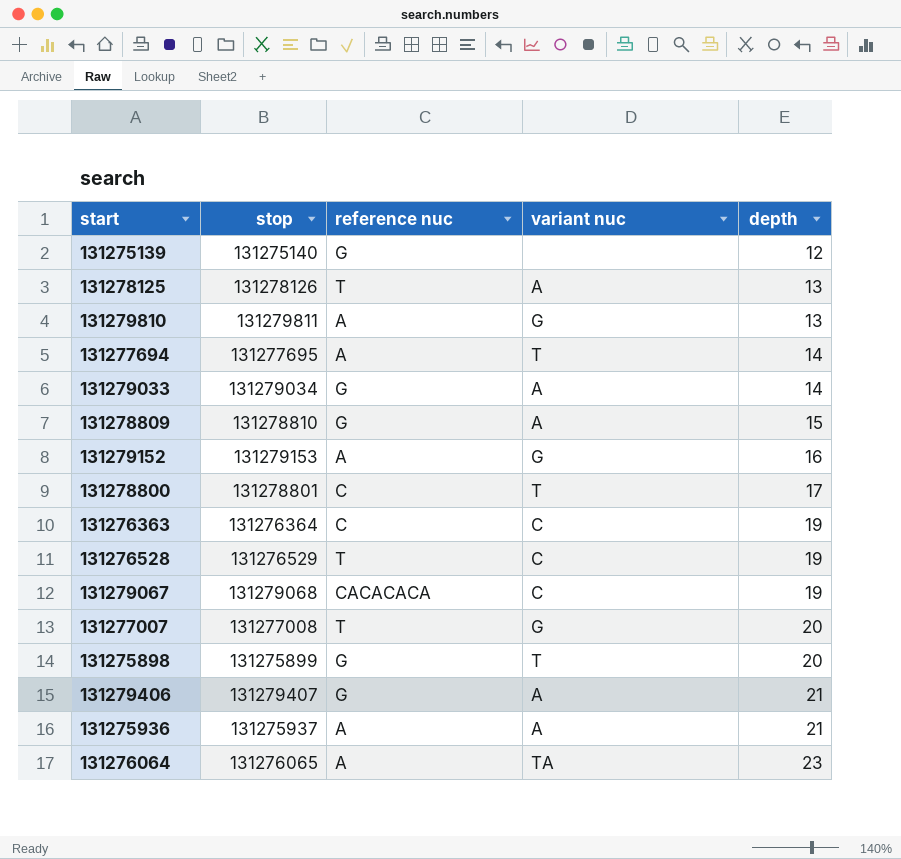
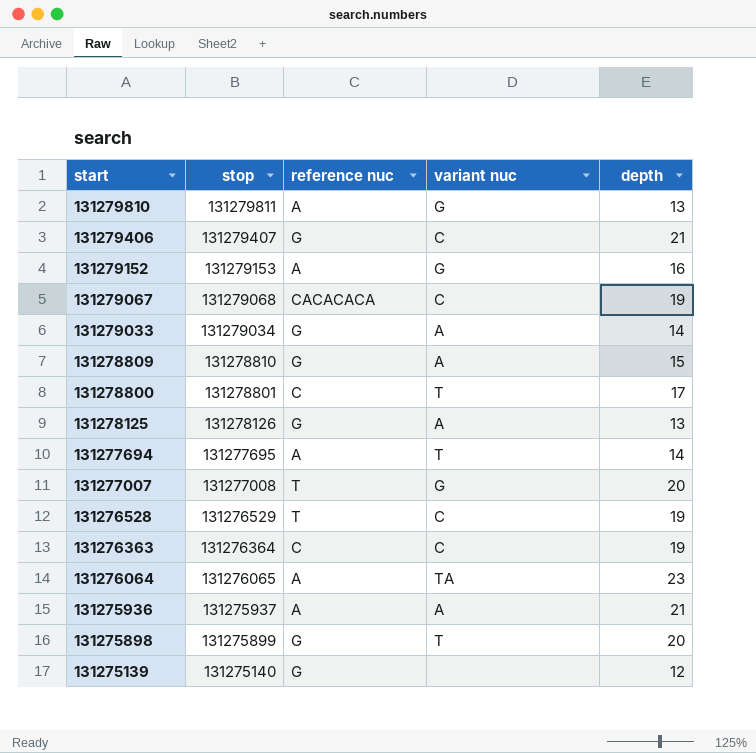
row order: depth ascending -> start descending
131279406 | variant nuc: A -> C
131278125 | reference nuc: T -> G

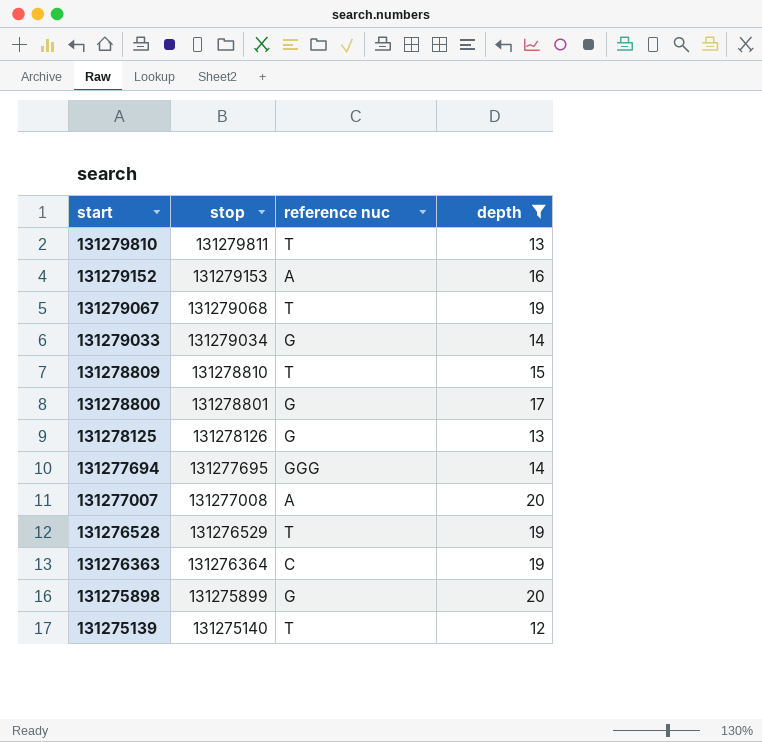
filter: none -> depth <= 20
column variant nuc | position: 4 -> none
131279810 | reference nuc: A -> T
131279067 | reference nuc: CACACACA -> T
131278809 | reference nuc: G -> T
131278800 | reference nuc: C -> G
131277694 | reference nuc: A -> GGG
131277007 | reference nuc: T -> A
131275139 | reference nuc: G -> T

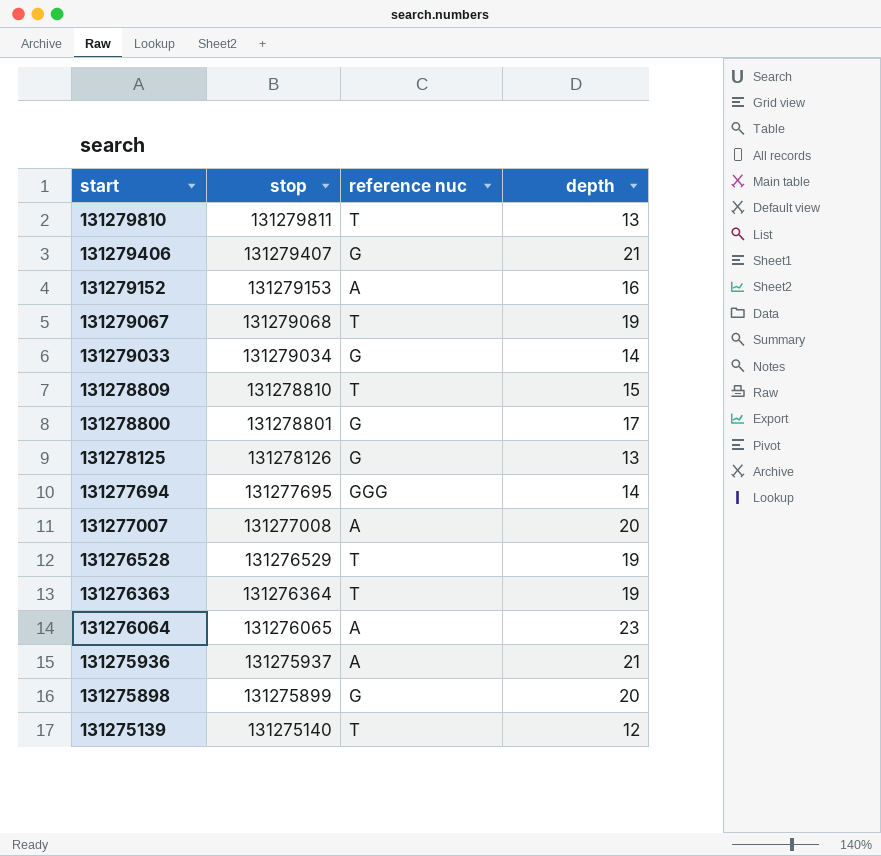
filter: depth <= 20 -> none
131276363 | reference nuc: C -> T

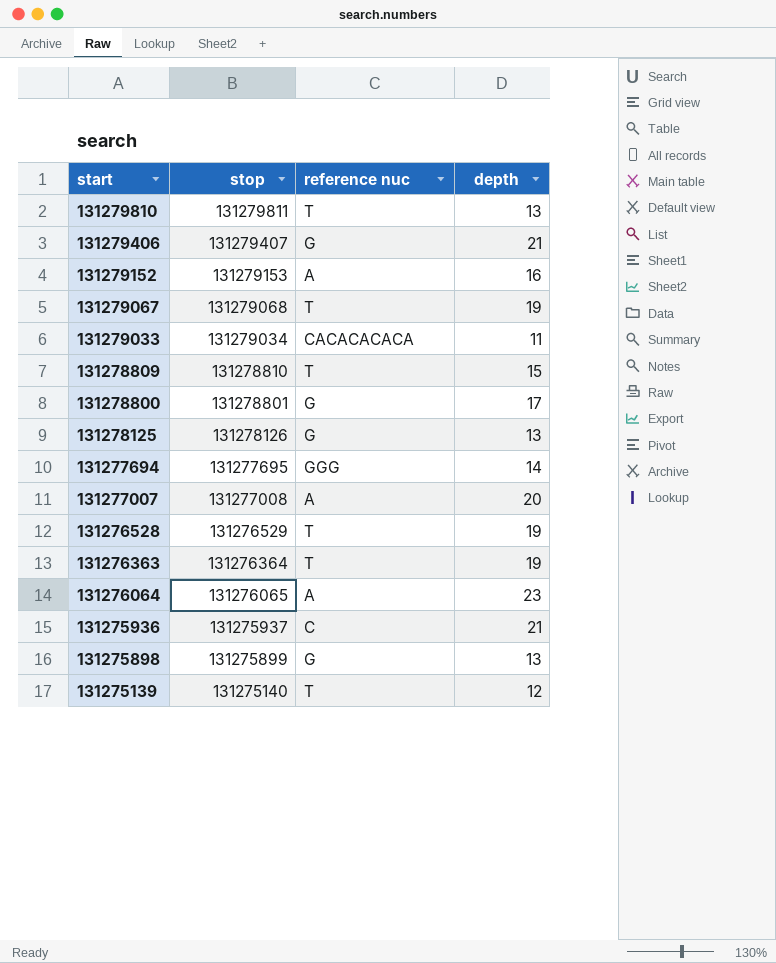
131279033 | reference nuc: G -> CACACACACA
131279033 | depth: 14 -> 11
131275936 | reference nuc: A -> C
131275898 | depth: 20 -> 13

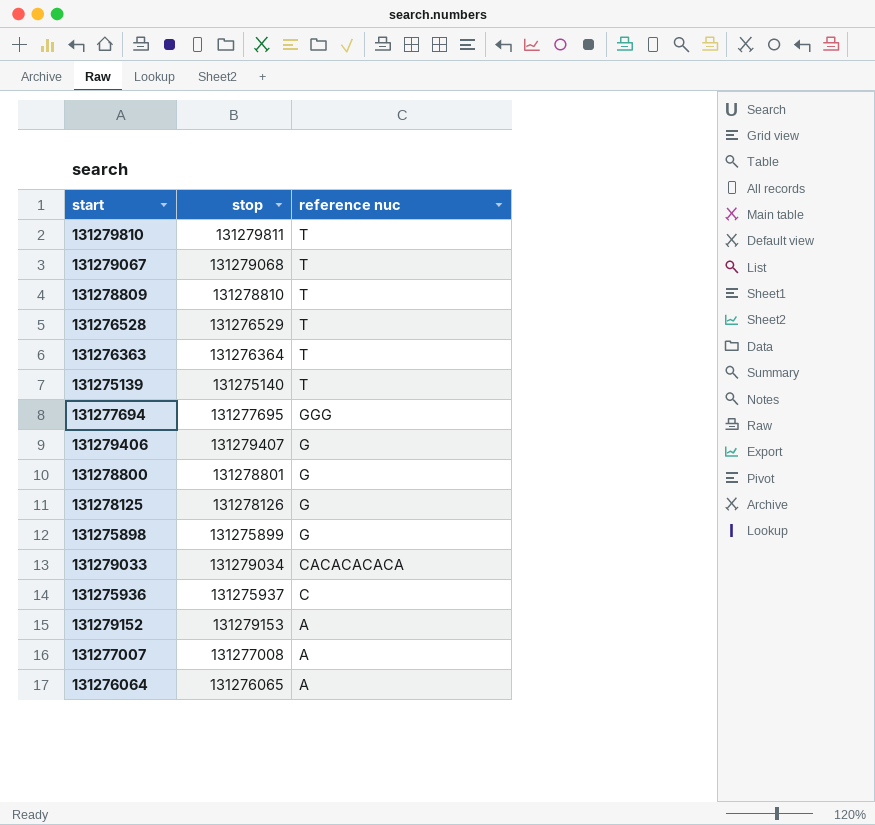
row order: start descending -> reference nuc descending
column depth | position: 4 -> none

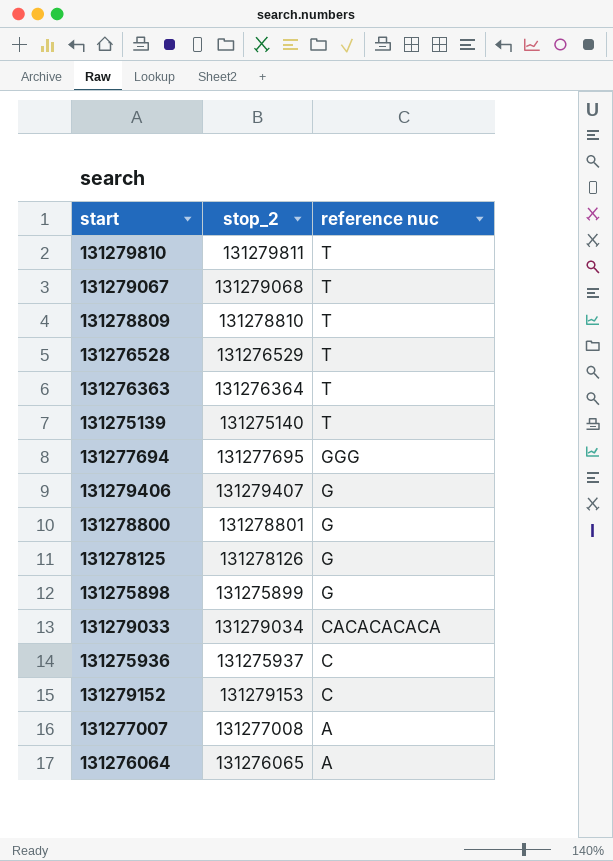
column name: stop -> stop_2
131279152 | reference nuc: A -> C

